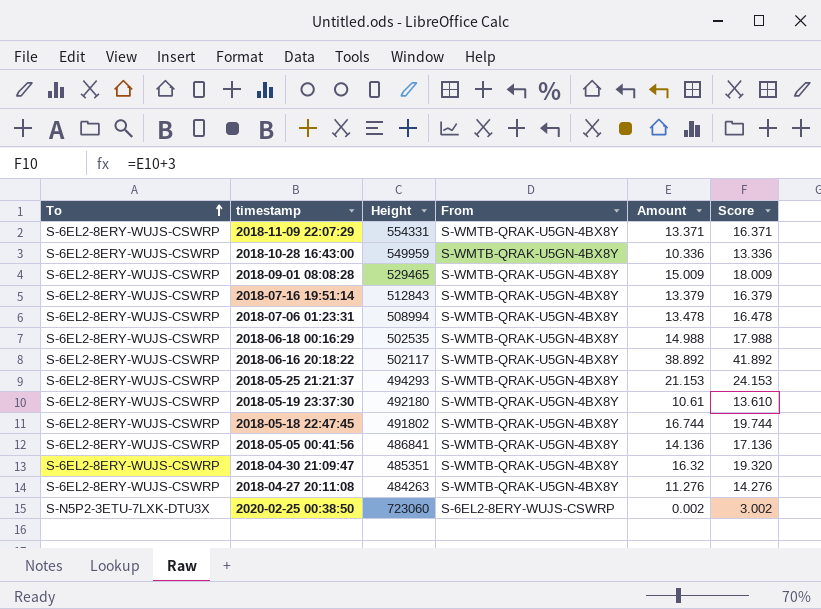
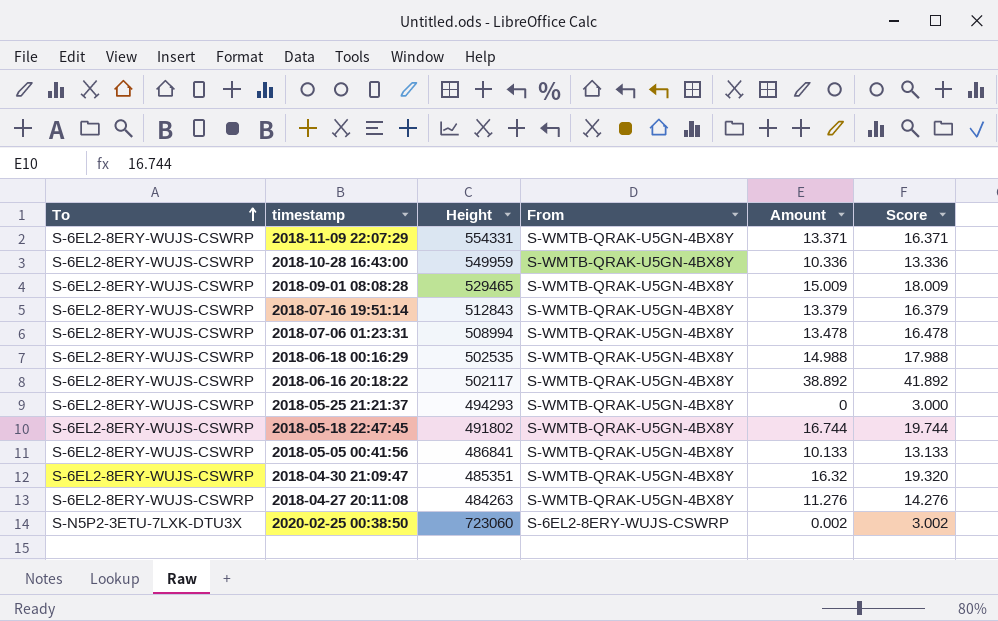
row 2018-05-19 23:37:30: S-6EL2-8ERY-WUJS-CSWRP | 492180 | S-WMTB-QRAK-U5GN-4BX8Y | 10.61 | 13.610 -> none
2018-05-25 21:21:37 | Amount: 21.153 -> 0
2018-05-25 21:21:37 | Score: 24.153 -> 3.000
2018-05-05 00:41:56 | Amount: 14.136 -> 10.133
2018-05-05 00:41:56 | Score: 17.136 -> 13.133

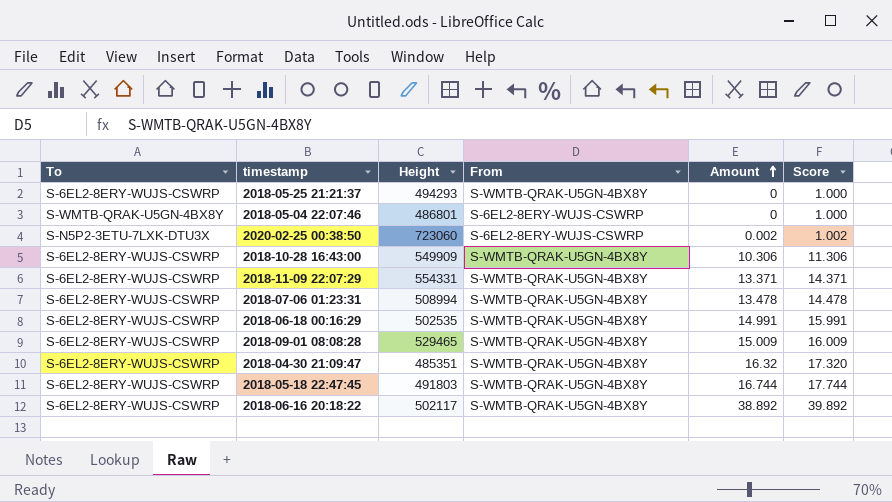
row order: To ascending -> Amount ascending
column Score | formula: [Amount] + 3 -> [Amount] + 1
row 2018-07-16 19:51:14: S-6EL2-8ERY-WUJS-CSWRP | 512843 | S-WMTB-QRAK-U5GN-4BX8Y | 13.379 | 16.379 -> none
row 2018-05-05 00:41:56: S-6EL2-8ERY-WUJS-CSWRP | 486841 | S-WMTB-QRAK-U5GN-4BX8Y | 10.133 | 13.133 -> none
row 2018-04-27 20:11:08: S-6EL2-8ERY-WUJS-CSWRP | 484263 | S-WMTB-QRAK-U5GN-4BX8Y | 11.276 | 14.276 -> none
row 2018-05-04 22:07:46: none -> S-WMTB-QRAK-U5GN-4BX8Y | 486801 | S-6EL2-8ERY-WUJS-CSWRP | 0 | 1.000
2018-10-28 16:43:00 | Height: 549959 -> 549909
2018-10-28 16:43:00 | Amount: 10.336 -> 10.306
2018-06-18 00:16:29 | Amount: 14.988 -> 14.991
2018-05-18 22:47:45 | Height: 491802 -> 491803

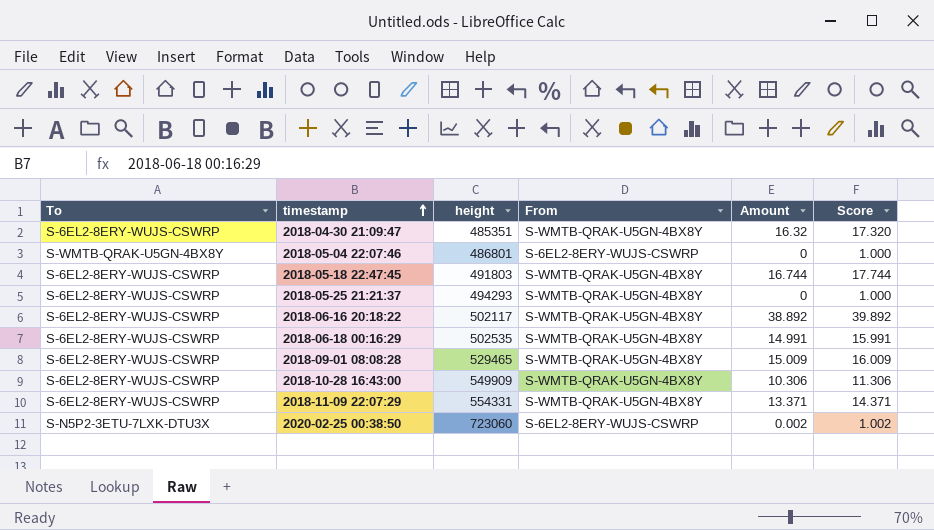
row order: Amount ascending -> timestamp ascending
column name: Height -> height
row 2018-07-06 01:23:31: S-6EL2-8ERY-WUJS-CSWRP | 508994 | S-WMTB-QRAK-U5GN-4BX8Y | 13.478 | 14.478 -> none

